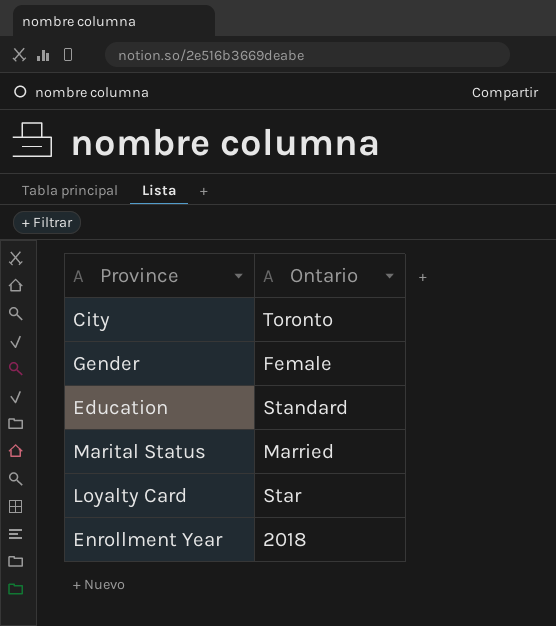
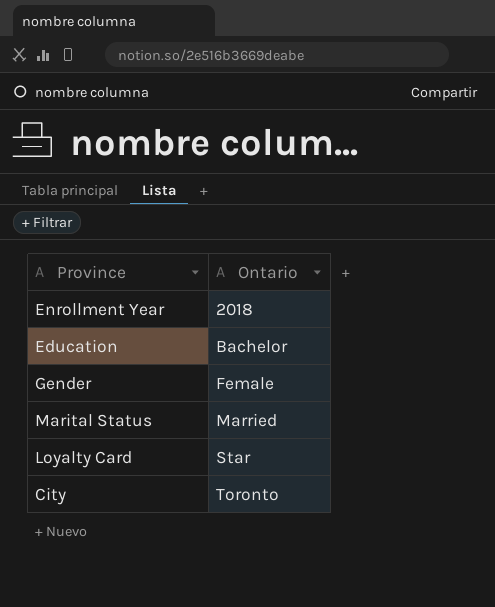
row order: none -> Ontario ascending
Education | Ontario: Standard -> Bachelor

